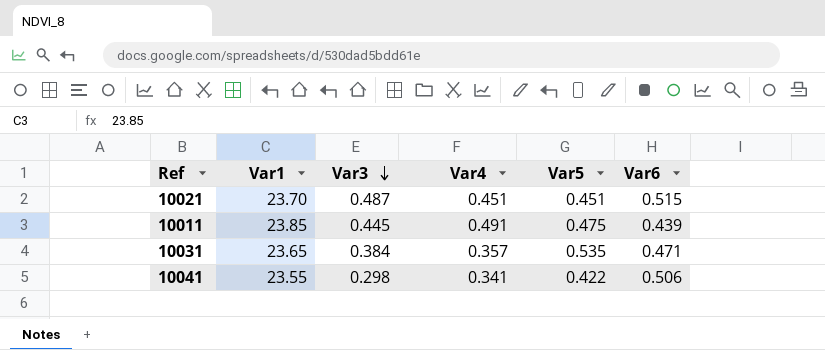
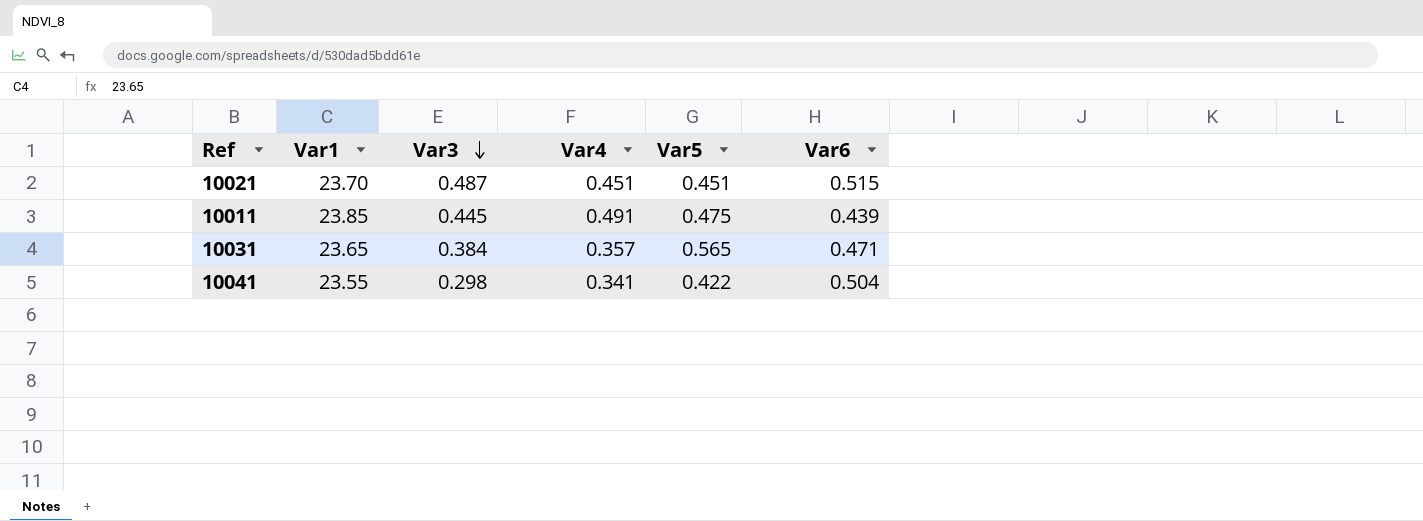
10031 | Var5: 0.535 -> 0.565
10041 | Var6: 0.506 -> 0.504

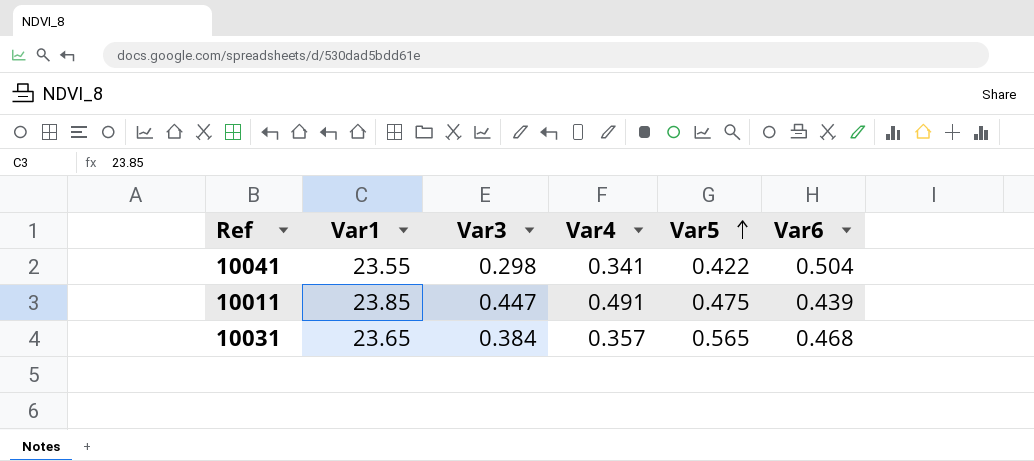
row order: Var3 descending -> Var5 ascending
row 10021: 23.70 | 0.487 | 0.451 | 0.451 | 0.515 -> none
10011 | Var3: 0.445 -> 0.447
10031 | Var6: 0.471 -> 0.468

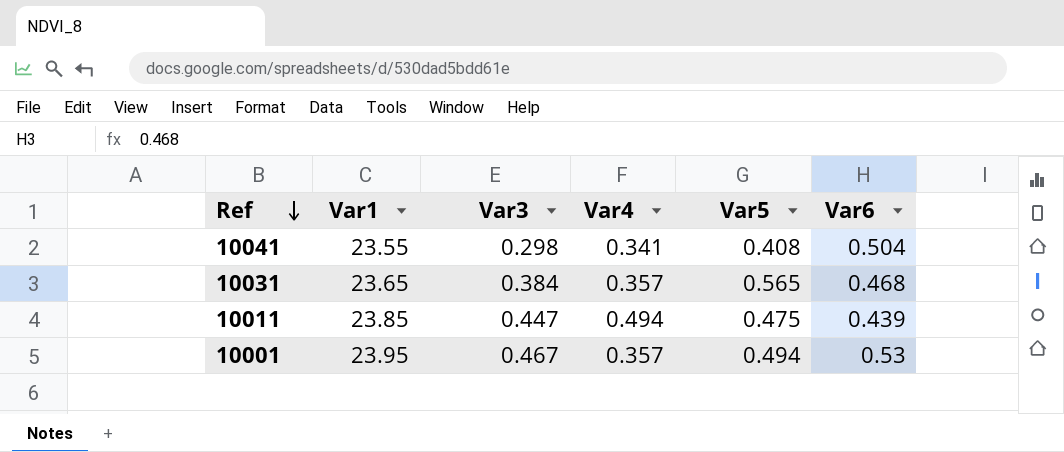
row order: Var5 ascending -> Ref descending
10041 | Var5: 0.422 -> 0.408
10011 | Var4: 0.491 -> 0.494
row 10001: none -> 23.95 | 0.467 | 0.357 | 0.494 | 0.53

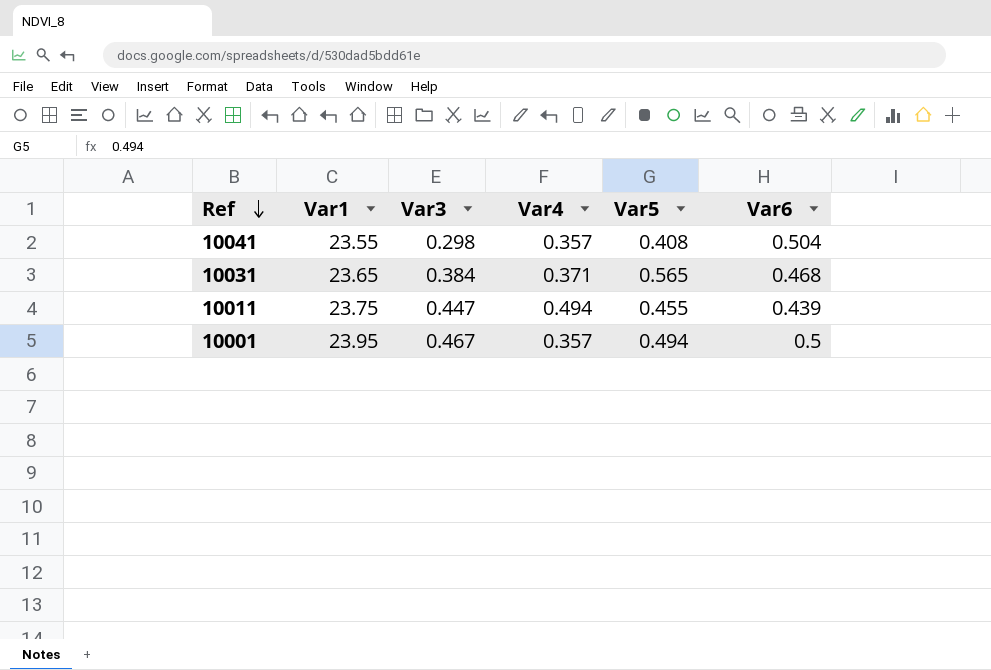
10041 | Var4: 0.341 -> 0.357
10031 | Var4: 0.357 -> 0.371
10011 | Var1: 23.85 -> 23.75
10011 | Var5: 0.475 -> 0.455
10001 | Var6: 0.53 -> 0.5

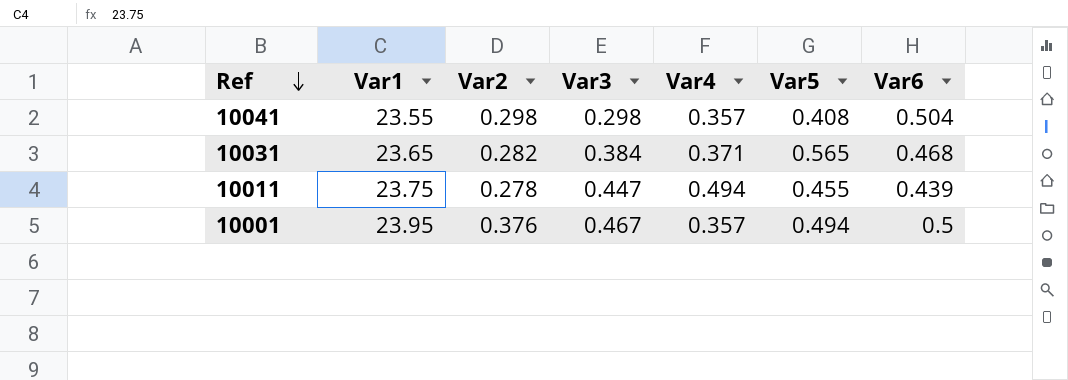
column Var2 | position: none -> 3

